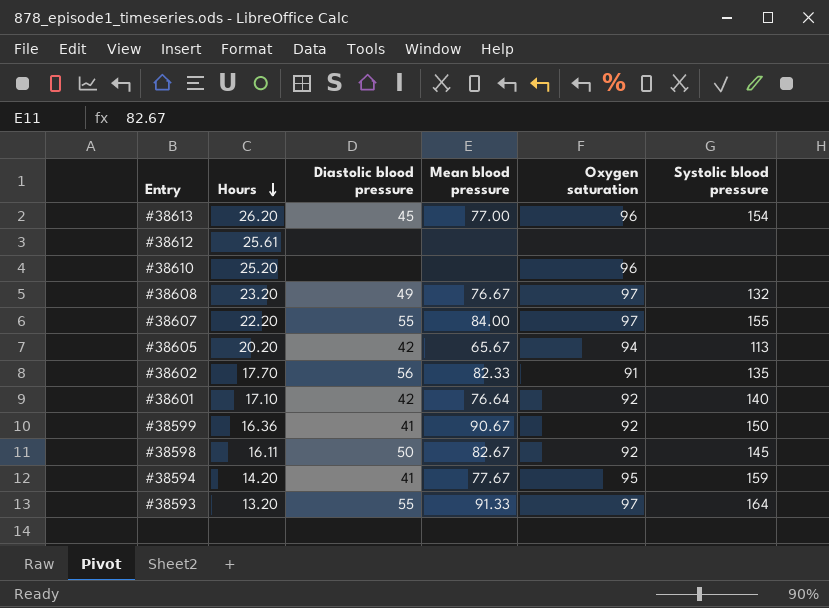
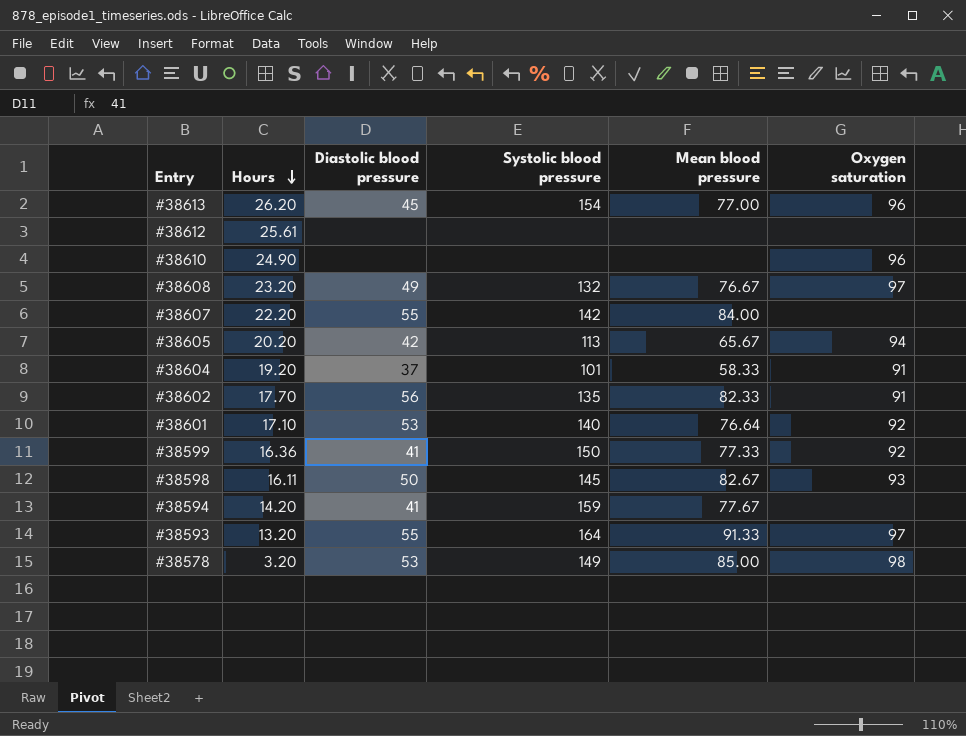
column Systolic blood pressure | position: 6 -> 4
#38610 | Hours: 25.20 -> 24.90
#38607 | Systolic blood pressure: 155 -> 142
#38607 | Oxygen saturation: 97 -> none
row #38604: none -> 19.20 | 37 | 101 | 58.33 | 91
#38601 | Diastolic blood pressure: 42 -> 53
#38599 | Mean blood pressure: 90.67 -> 77.33
#38598 | Oxygen saturation: 92 -> 93
#38594 | Oxygen saturation: 95 -> none
row #38578: none -> 3.20 | 53 | 149 | 85.00 | 98

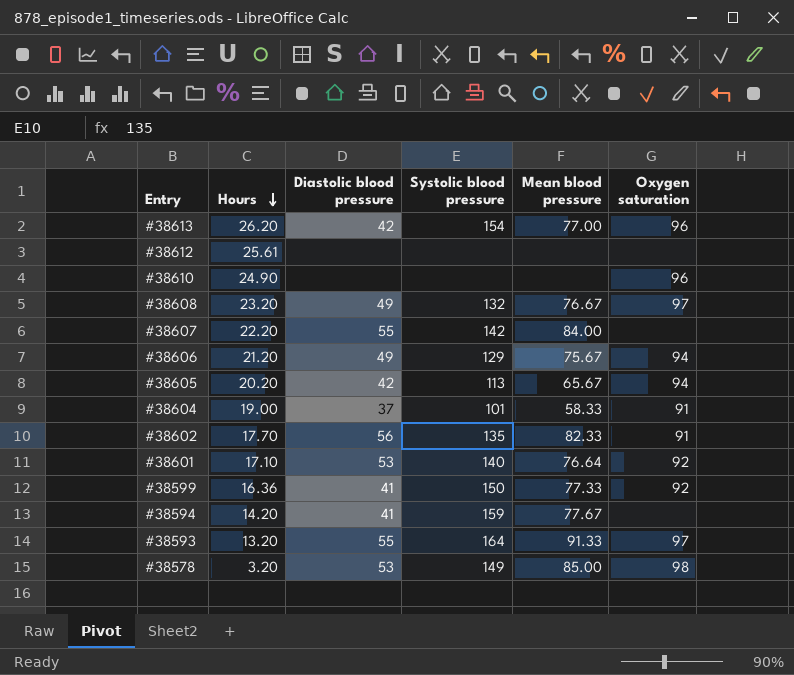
row #38598: 16.11 | 50 | 145 | 82.67 | 93 -> none
#38613 | Diastolic blood pressure: 45 -> 42
row #38606: none -> 21.20 | 49 | 129 | 75.67 | 94
#38604 | Hours: 19.20 -> 19.00

